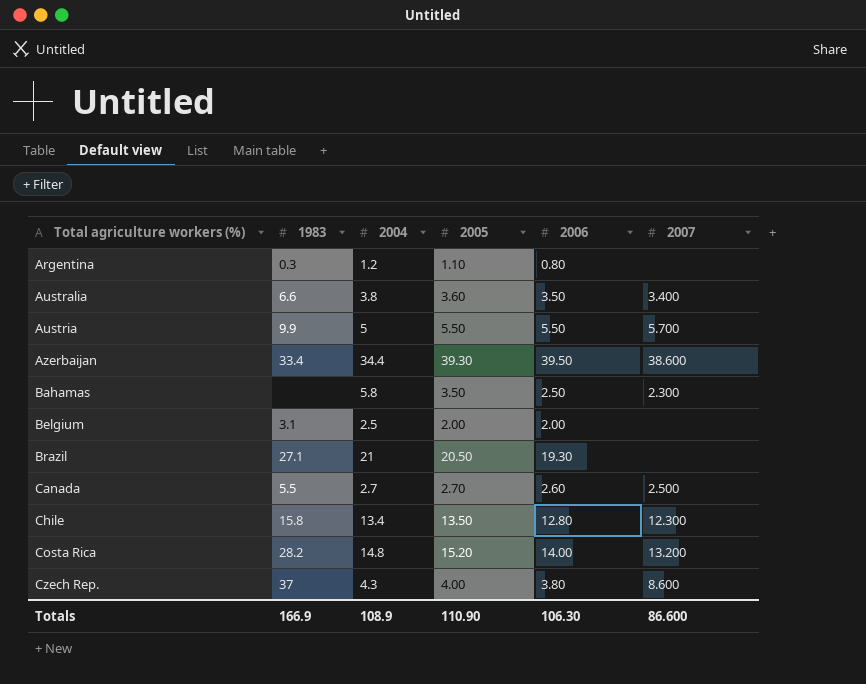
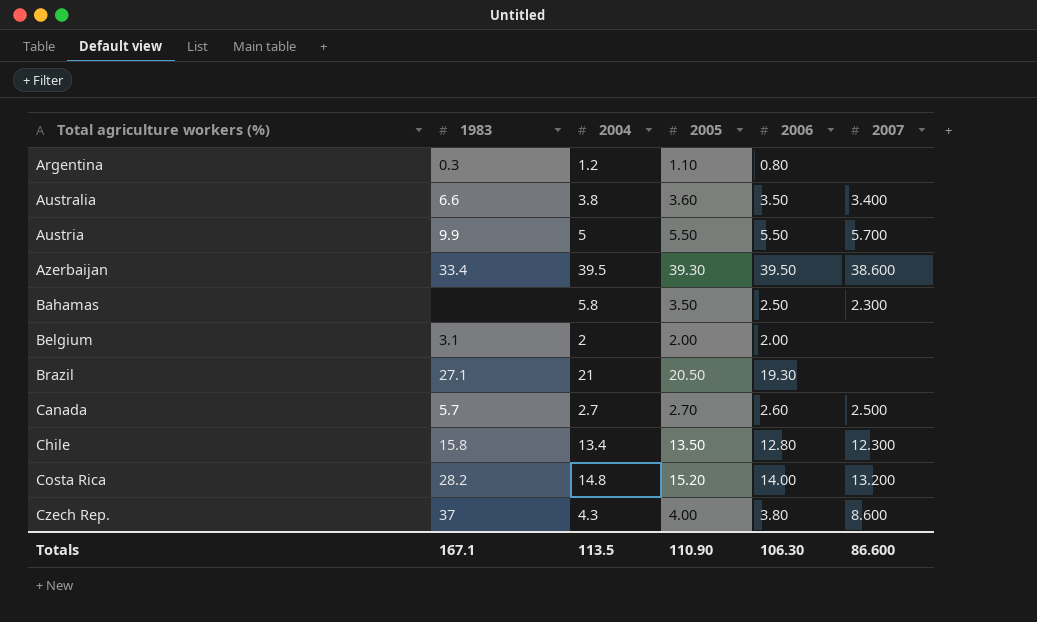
Azerbaijan | 2004: 34.4 -> 39.5
Belgium | 2004: 2.5 -> 2
Canada | 1983: 5.5 -> 5.7
Totals | 1983: 166.9 -> 167.1
Totals | 2004: 108.9 -> 113.5

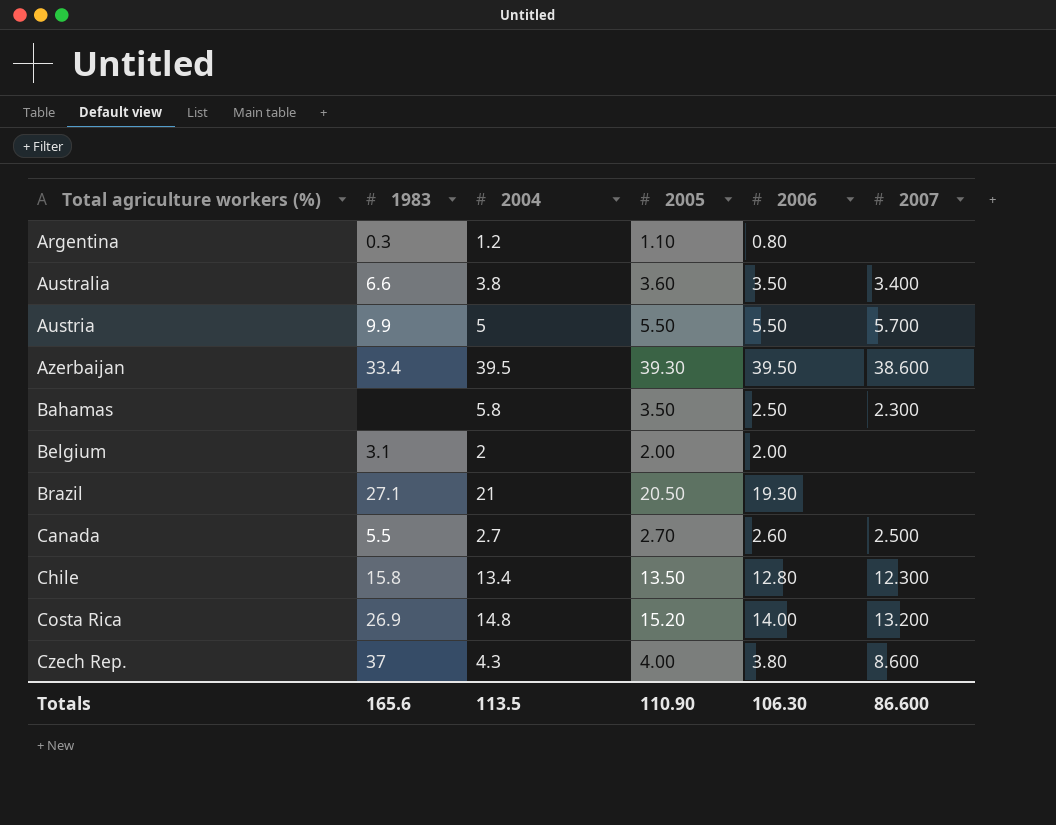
Canada | 1983: 5.7 -> 5.5
Costa Rica | 1983: 28.2 -> 26.9
Totals | 1983: 167.1 -> 165.6

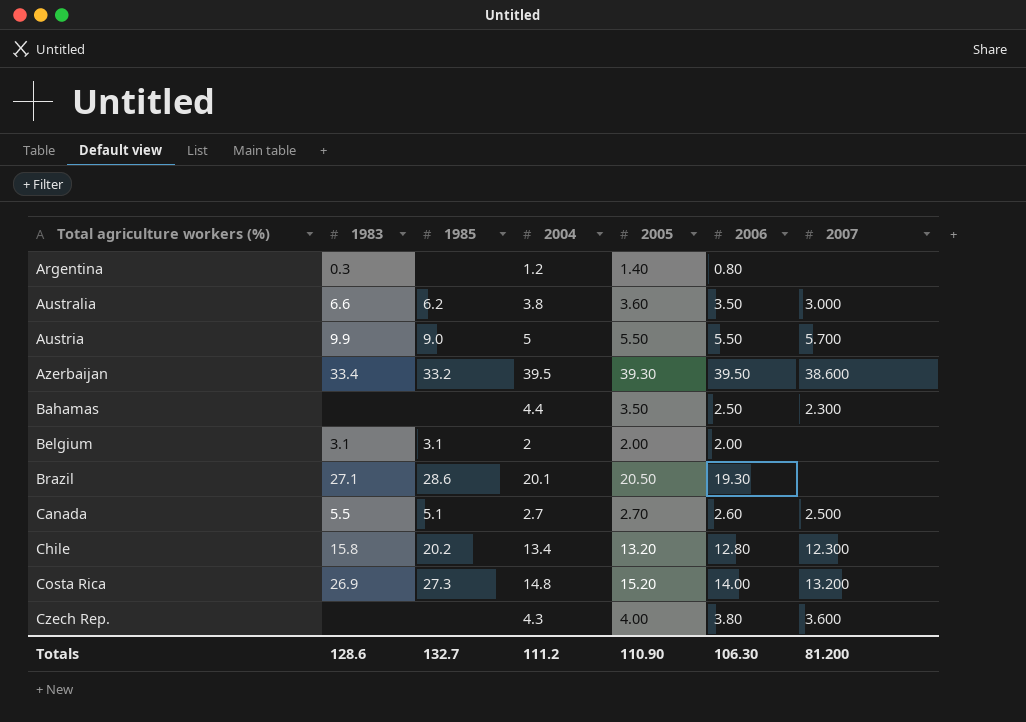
column 1985 | position: none -> 3
Argentina | 2005: 1.10 -> 1.40
Australia | 2007: 3.400 -> 3.000
Bahamas | 2004: 5.8 -> 4.4
Brazil | 2004: 21 -> 20.1
Chile | 2005: 13.50 -> 13.20
Czech Rep. | 1983: 37 -> none
Czech Rep. | 2007: 8.600 -> 3.600
Totals | 1983: 165.6 -> 128.6
Totals | 2004: 113.5 -> 111.2
Totals | 2007: 86.600 -> 81.200

